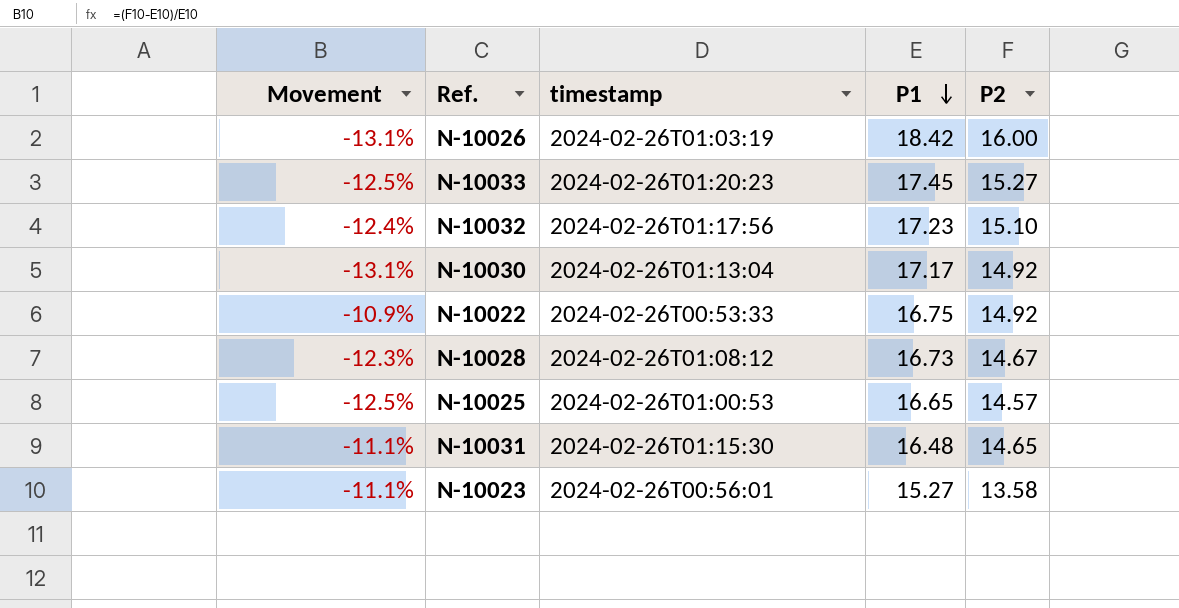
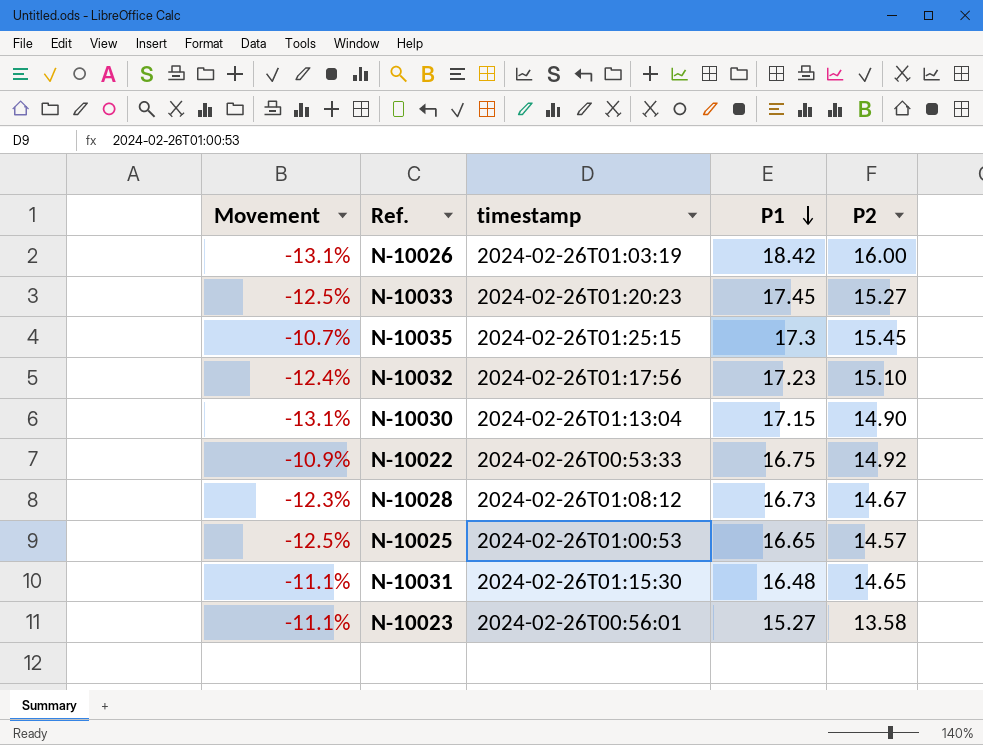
row N-10035: none -> -10.7% | 2024-02-26T01:25:15 | 17.3 | 15.45
N-10030 | P1: 17.17 -> 17.15
N-10030 | P2: 14.92 -> 14.90

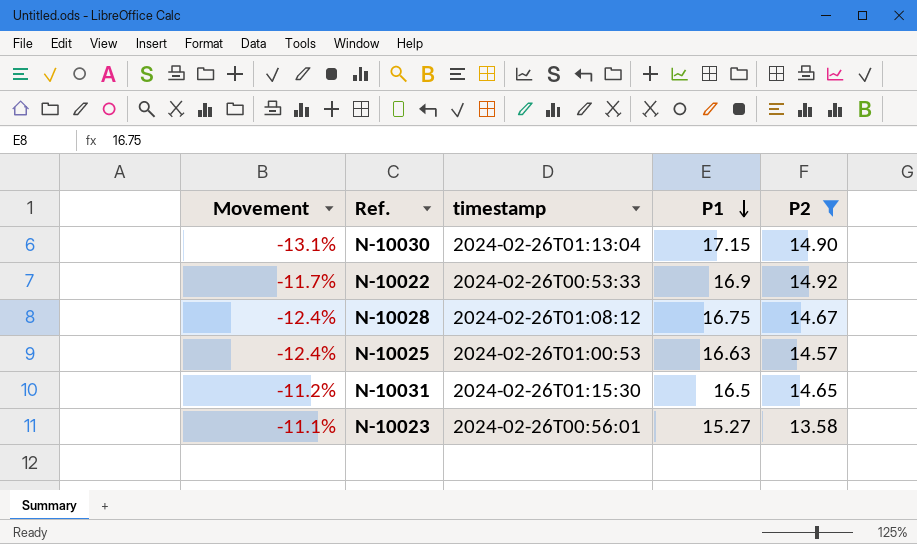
filter: none -> P2 <= 14.92
N-10022 | Movement: -10.9% -> -11.7%
N-10022 | P1: 16.75 -> 16.9
N-10028 | Movement: -12.3% -> -12.4%
N-10028 | P1: 16.73 -> 16.75
N-10025 | Movement: -12.5% -> -12.4%
N-10025 | P1: 16.65 -> 16.63
N-10031 | Movement: -11.1% -> -11.2%
N-10031 | P1: 16.48 -> 16.5

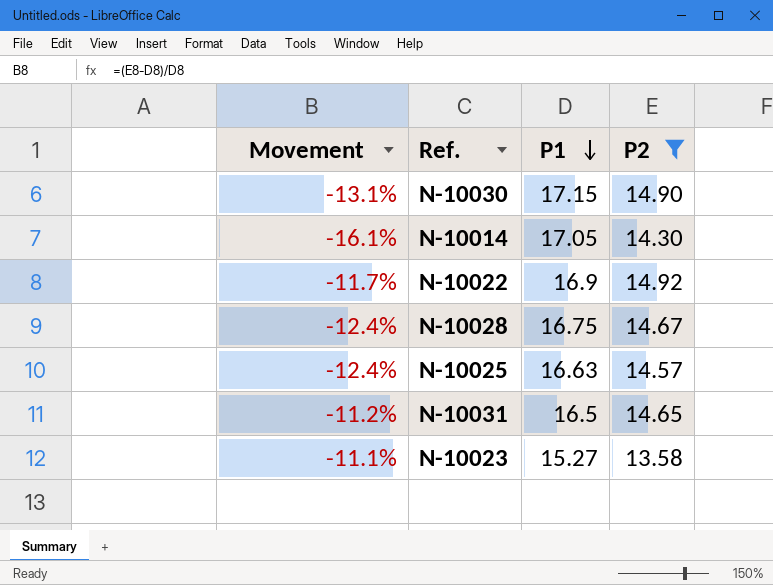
column timestamp | position: 3 -> none
row N-10014: none -> -16.1% | 17.05 | 14.30

